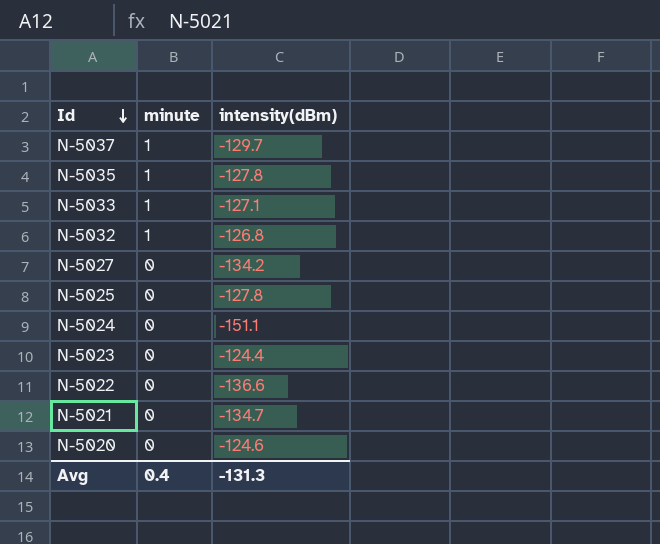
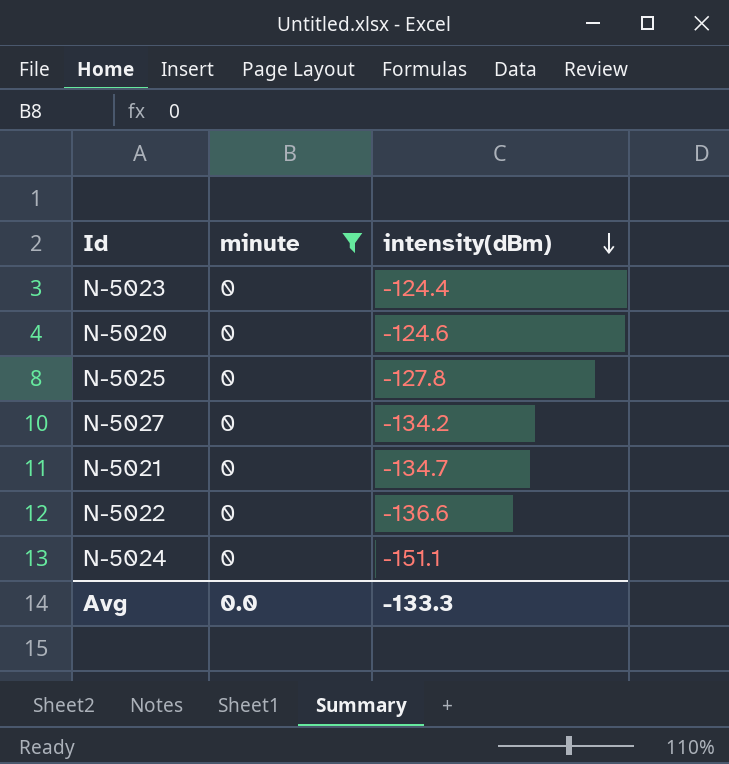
filter: none -> minute = 0
row order: Id descending -> intensity(dBm) descending
Avg | minute: 0.4 -> 0.0
Avg | intensity(dBm): -131.3 -> -133.3

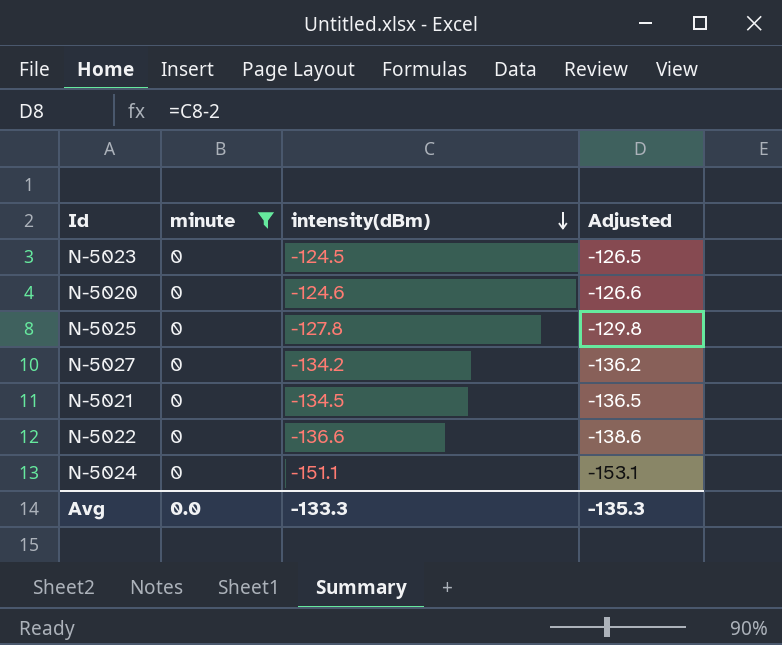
column Adjusted | formula: none -> [intensity(dBm)] - 2
N-5023 | intensity(dBm): -124.4 -> -124.5
N-5021 | intensity(dBm): -134.7 -> -134.5

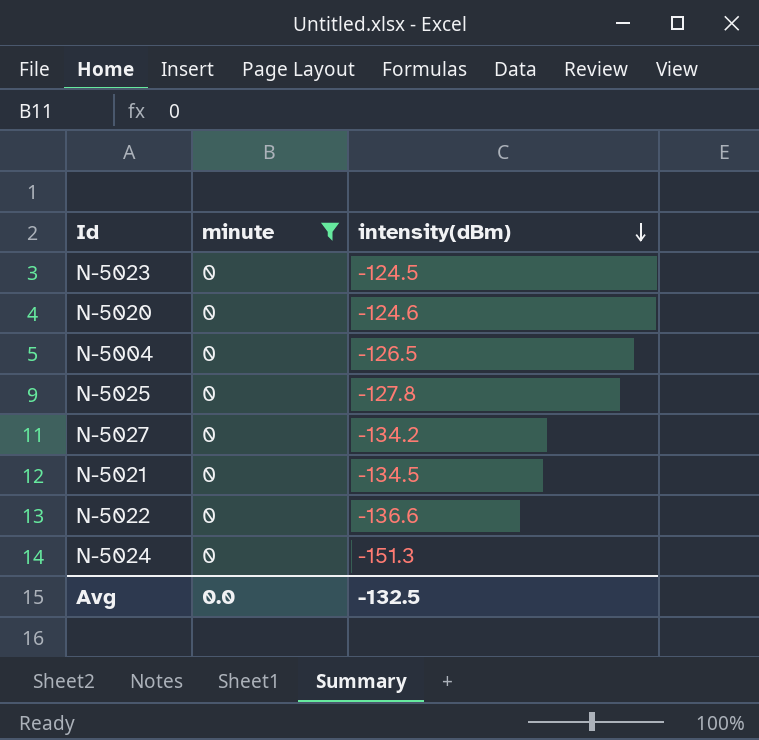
column Adjusted | formula: [intensity(dBm)] - 2 -> none
row N-5004: none -> 0 | -126.5
N-5024 | intensity(dBm): -151.1 -> -151.3
Avg | intensity(dBm): -133.3 -> -132.5

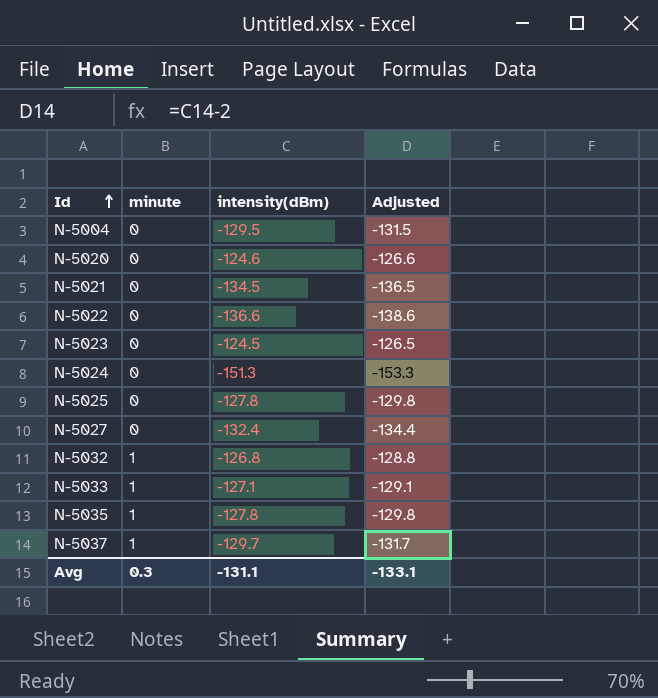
filter: minute = 0 -> none
row order: intensity(dBm) descending -> Id ascending
column Adjusted | formula: none -> [intensity(dBm)] - 2
N-5004 | intensity(dBm): -126.5 -> -129.5
N-5027 | intensity(dBm): -134.2 -> -132.4
Avg | minute: 0.0 -> 0.3
Avg | intensity(dBm): -132.5 -> -131.1

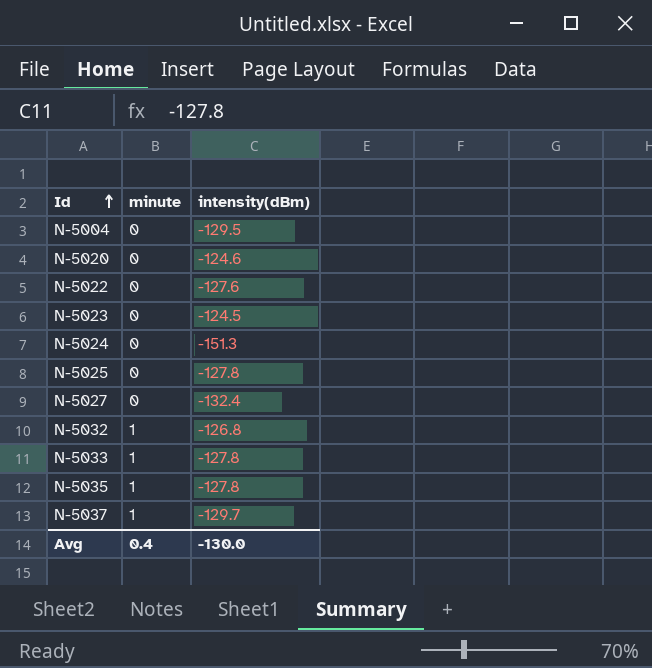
column Adjusted | formula: [intensity(dBm)] - 2 -> none
row N-5021: 0 | -134.5 | -136.5 -> none
N-5022 | intensity(dBm): -136.6 -> -127.6
N-5033 | intensity(dBm): -127.1 -> -127.8
Avg | minute: 0.3 -> 0.4
Avg | intensity(dBm): -131.1 -> -130.0

